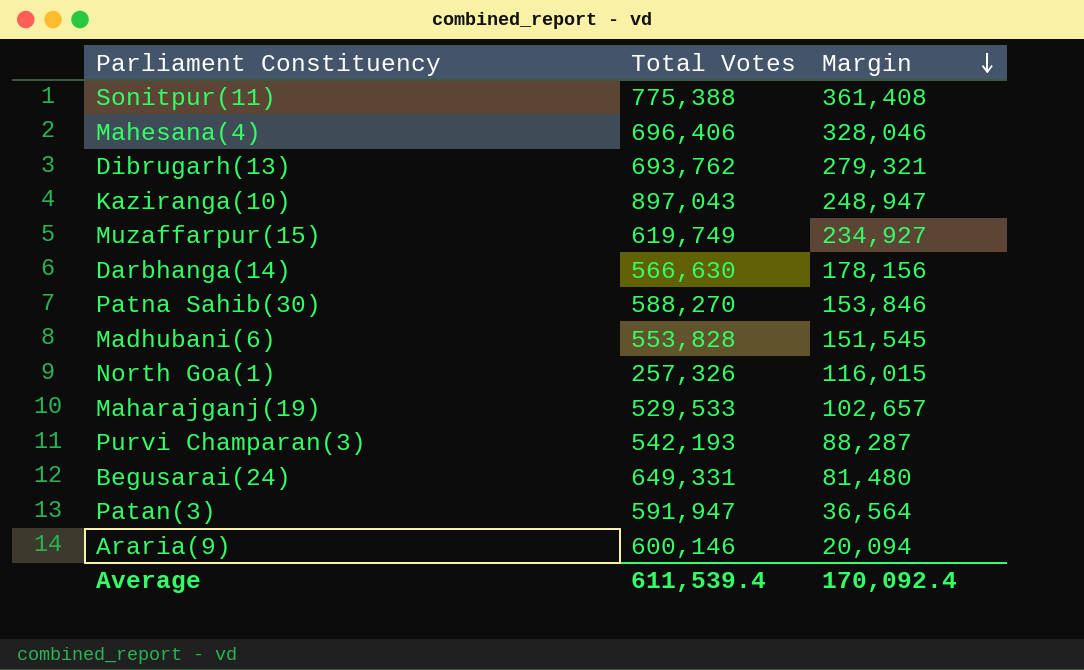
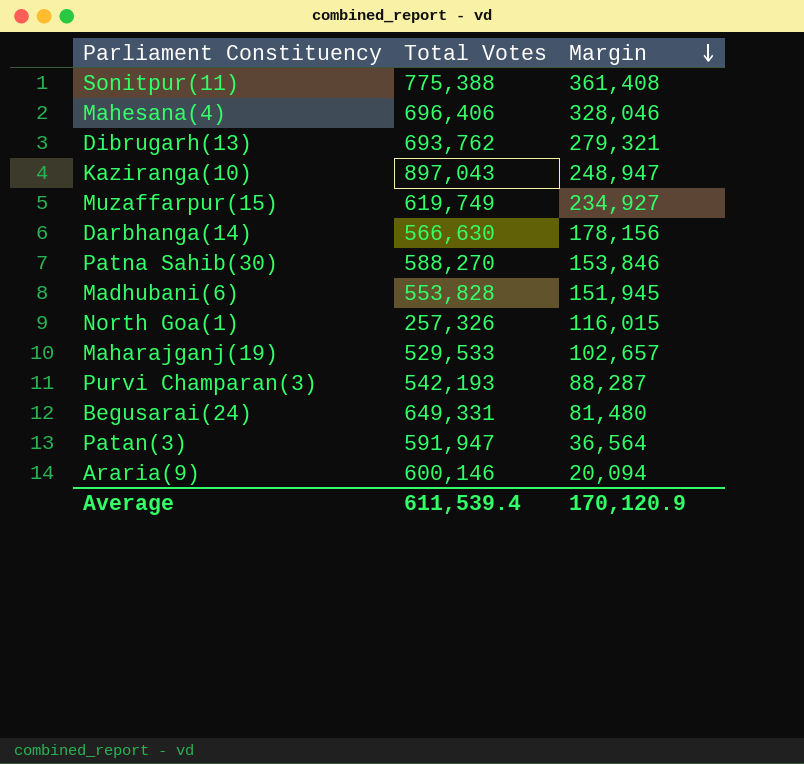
Madhubani(6) | Margin: 151,545 -> 151,945
Average | Margin: 170,092.4 -> 170,120.9

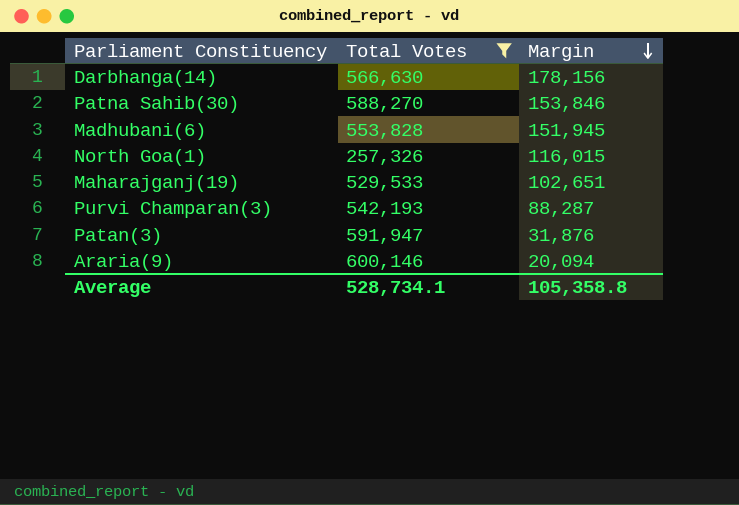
filter: none -> Total Votes <= 600,146
Maharajganj(19) | Margin: 102,657 -> 102,651
Patan(3) | Margin: 36,564 -> 31,876
Average | Total Votes: 611,539.4 -> 528,734.1
Average | Margin: 170,120.9 -> 105,358.8

